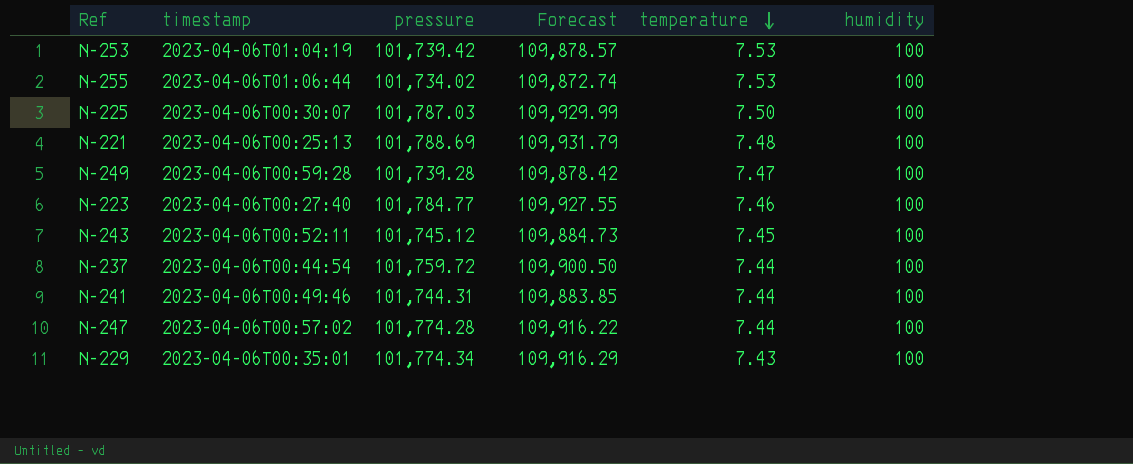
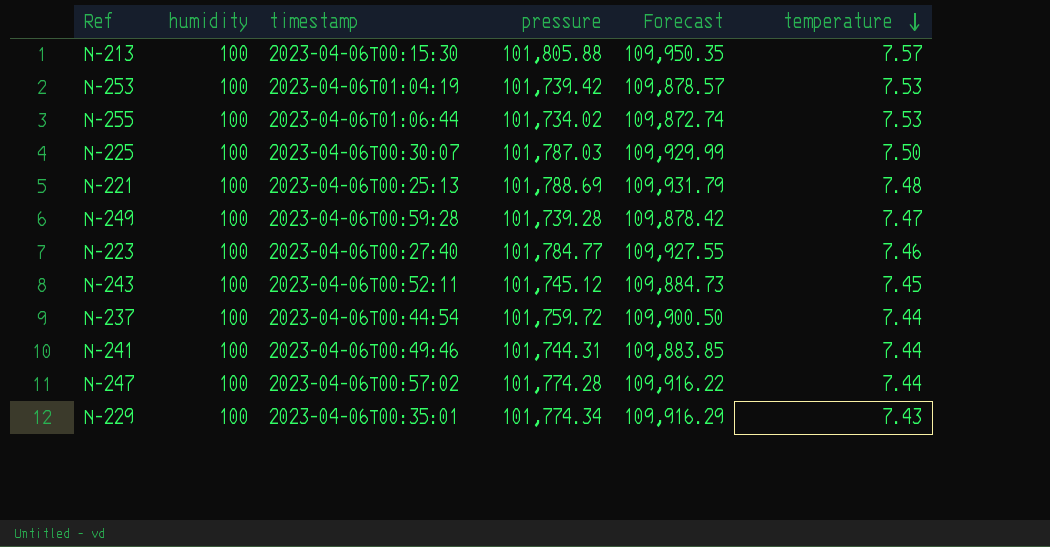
column humidity | position: 6 -> 2
row N-213: none -> 100 | 2023-04-06T00:15:30 | 101,805.88 | 109,950.35 | 7.57

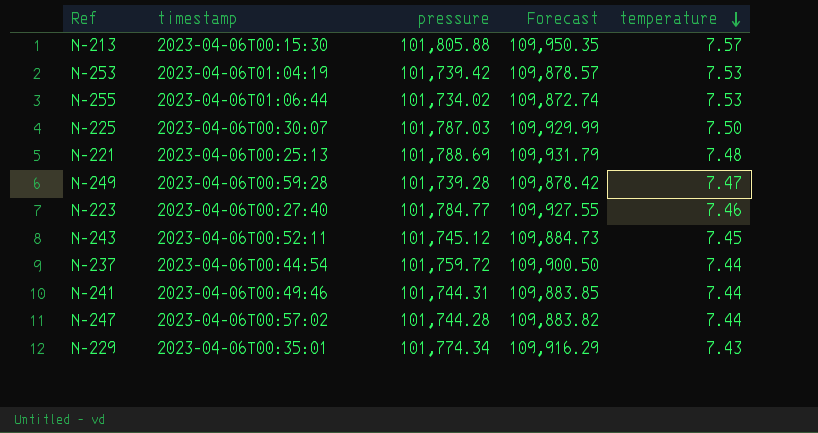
column humidity | position: 2 -> none
N-247 | pressure: 101,774.28 -> 101,744.28
N-247 | Forecast: 109,916.22 -> 109,883.82

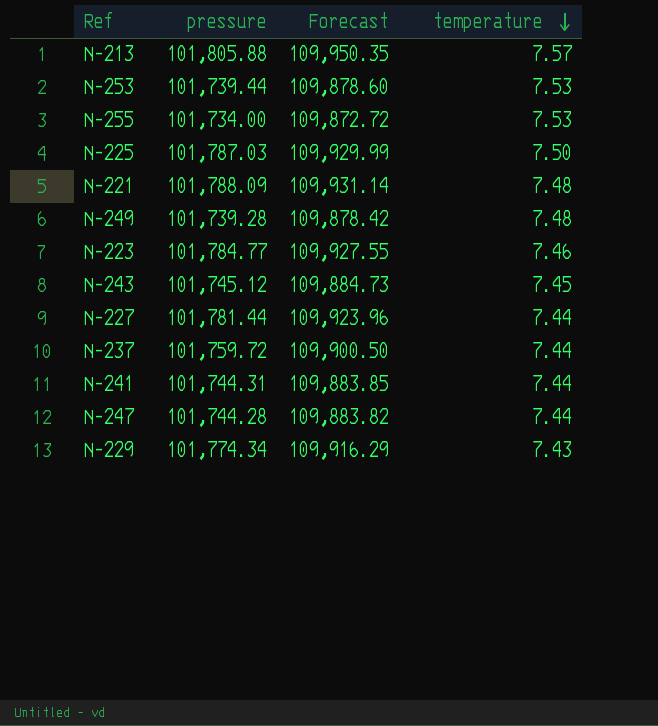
column timestamp | position: 2 -> none
N-253 | pressure: 101,739.42 -> 101,739.44
N-253 | Forecast: 109,878.57 -> 109,878.60
N-255 | pressure: 101,734.02 -> 101,734.00
N-255 | Forecast: 109,872.74 -> 109,872.72
N-221 | pressure: 101,788.69 -> 101,788.09
N-221 | Forecast: 109,931.79 -> 109,931.14
N-249 | temperature: 7.47 -> 7.48
row N-227: none -> 101,781.44 | 109,923.96 | 7.44

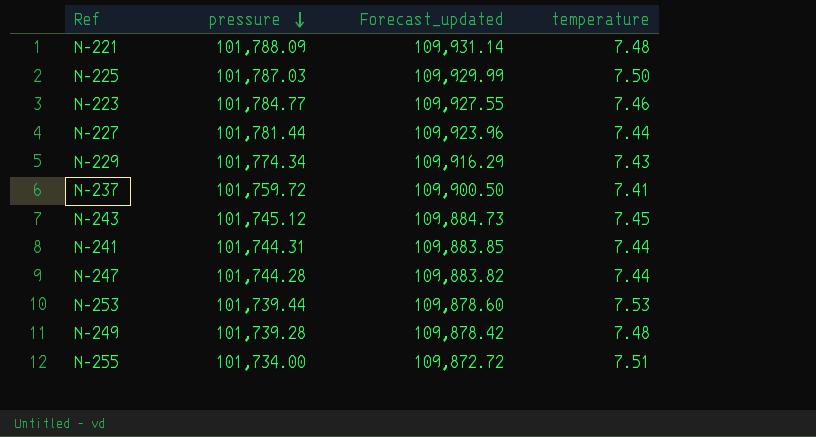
row order: temperature descending -> pressure descending
column name: Forecast -> Forecast_updated
row N-213: 101,805.88 | 109,950.35 | 7.57 -> none
N-237 | temperature: 7.44 -> 7.41
N-255 | temperature: 7.53 -> 7.51

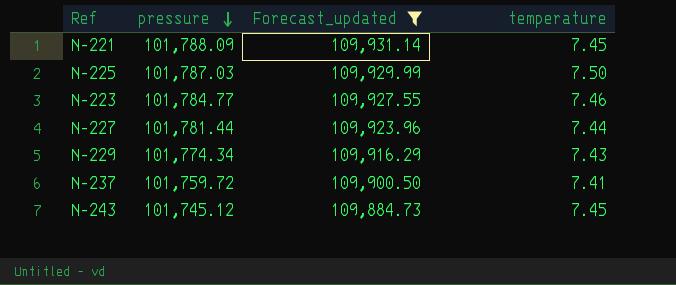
filter: none -> Forecast_updated >= 109,884.73
N-221 | temperature: 7.48 -> 7.45

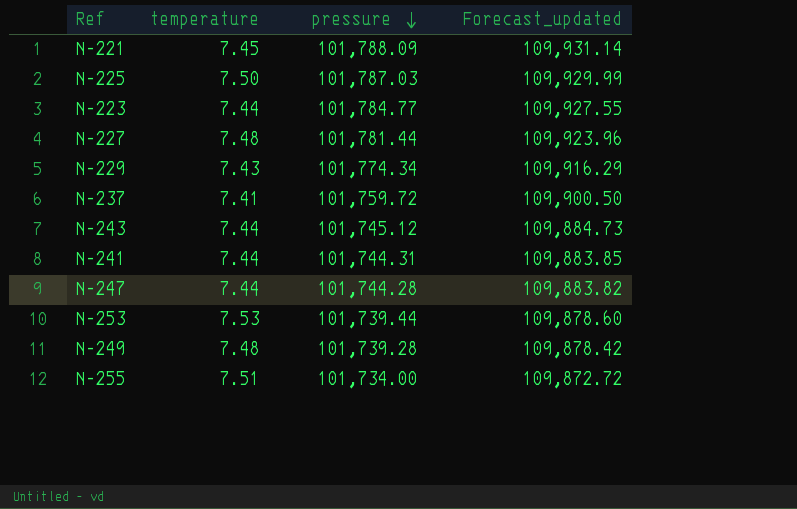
filter: Forecast_updated >= 109,884.73 -> none
column temperature | position: 4 -> 2
N-223 | temperature: 7.46 -> 7.44
N-227 | temperature: 7.44 -> 7.48
N-243 | temperature: 7.45 -> 7.44

